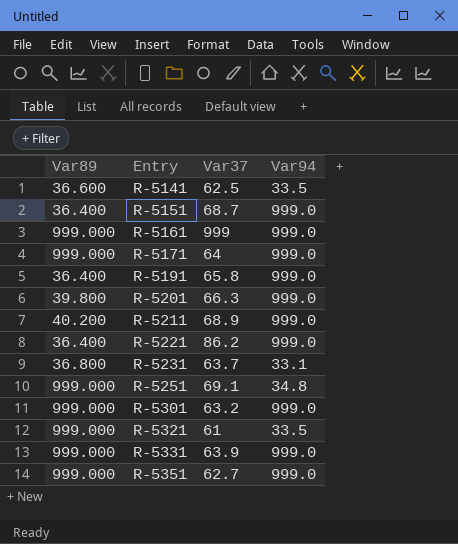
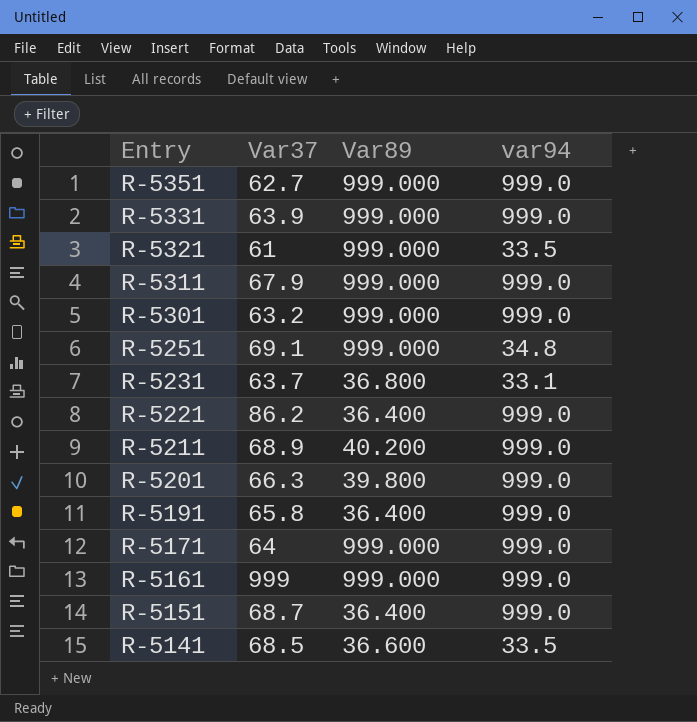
row order: Entry ascending -> Entry descending
column Var89 | position: 1 -> 3
column name: Var94 -> var94
row R-5311: none -> 67.9 | 999.000 | 999.0
R-5141 | Var37: 62.5 -> 68.5

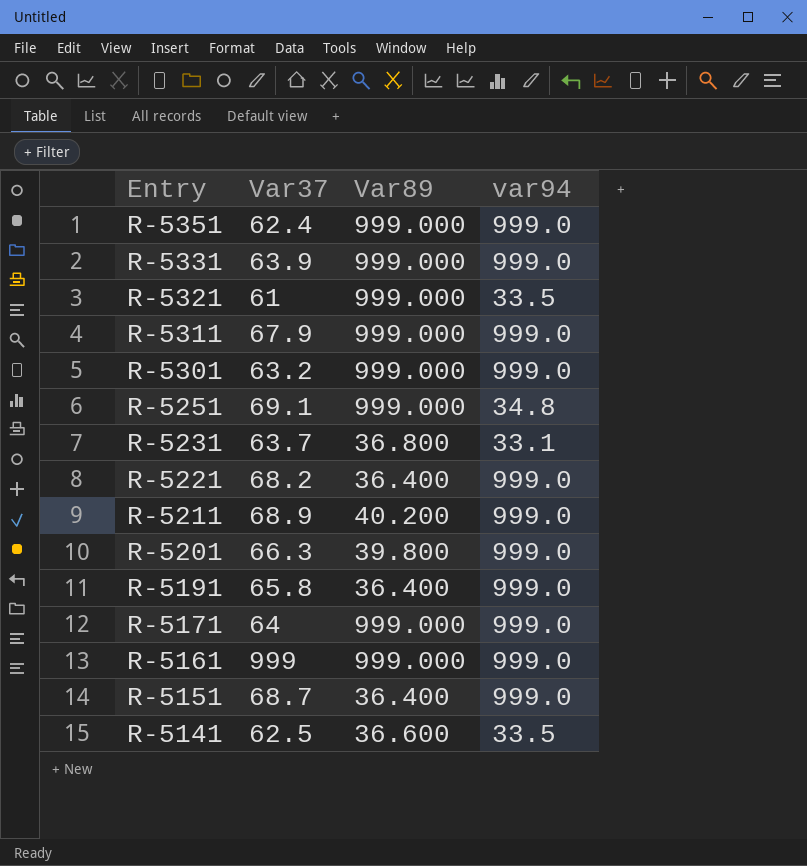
R-5351 | Var37: 62.7 -> 62.4
R-5221 | Var37: 86.2 -> 68.2
R-5141 | Var37: 68.5 -> 62.5

